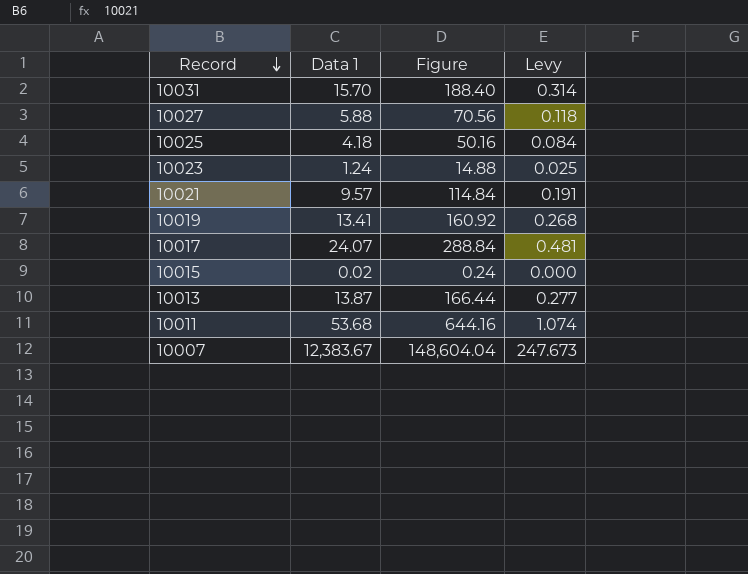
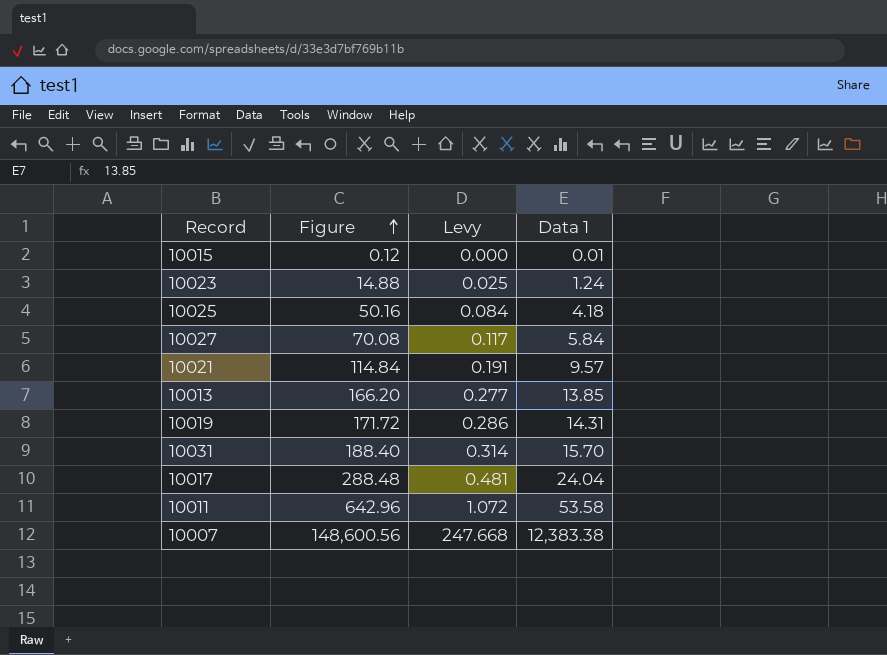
row order: Record descending -> Figure ascending
column Data 1 | position: 2 -> 4
10015 | Figure: 0.24 -> 0.12
10015 | Data 1: 0.02 -> 0.01
10027 | Figure: 70.56 -> 70.08
10027 | Levy: 0.118 -> 0.117
10027 | Data 1: 5.88 -> 5.84
10013 | Figure: 166.44 -> 166.20
10013 | Data 1: 13.87 -> 13.85
10019 | Figure: 160.92 -> 171.72
10019 | Levy: 0.268 -> 0.286
10019 | Data 1: 13.41 -> 14.31
10017 | Figure: 288.84 -> 288.48
10017 | Data 1: 24.07 -> 24.04
10011 | Figure: 644.16 -> 642.96
10011 | Levy: 1.074 -> 1.072
10011 | Data 1: 53.68 -> 53.58
10007 | Figure: 148,604.04 -> 148,600.56
10007 | Levy: 247.673 -> 247.668
10007 | Data 1: 12,383.67 -> 12,383.38

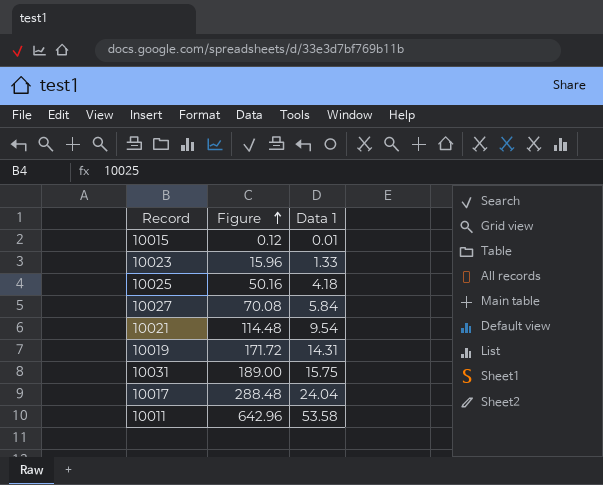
column Levy | formula: [Data 1] * 0.02 -> none
row 10013: 166.20 | 0.277 | 13.85 -> none
row 10007: 148,600.56 | 247.668 | 12,383.38 -> none
10023 | Figure: 14.88 -> 15.96
10023 | Data 1: 1.24 -> 1.33
10021 | Figure: 114.84 -> 114.48
10021 | Data 1: 9.57 -> 9.54
10031 | Figure: 188.40 -> 189.00
10031 | Data 1: 15.70 -> 15.75

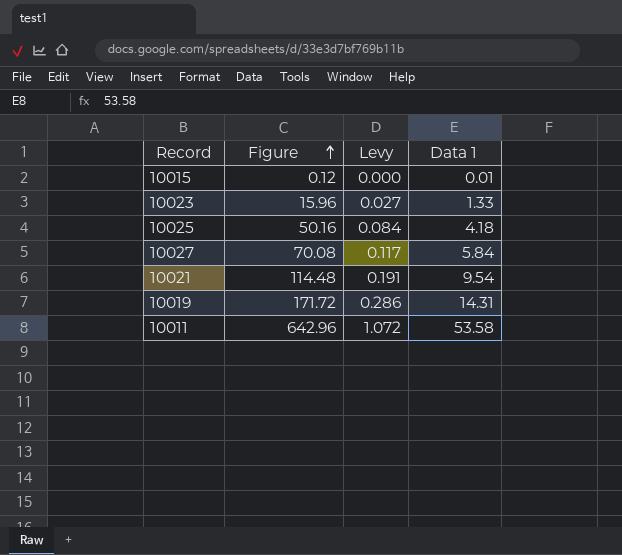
column Levy | formula: none -> [Data 1] * 0.02
row 10031: 189.00 | 15.75 -> none
row 10017: 288.48 | 24.04 -> none

